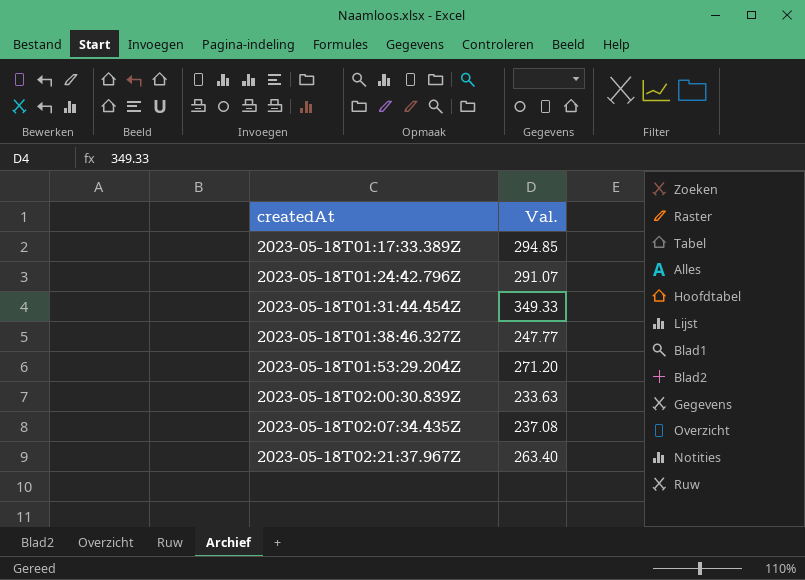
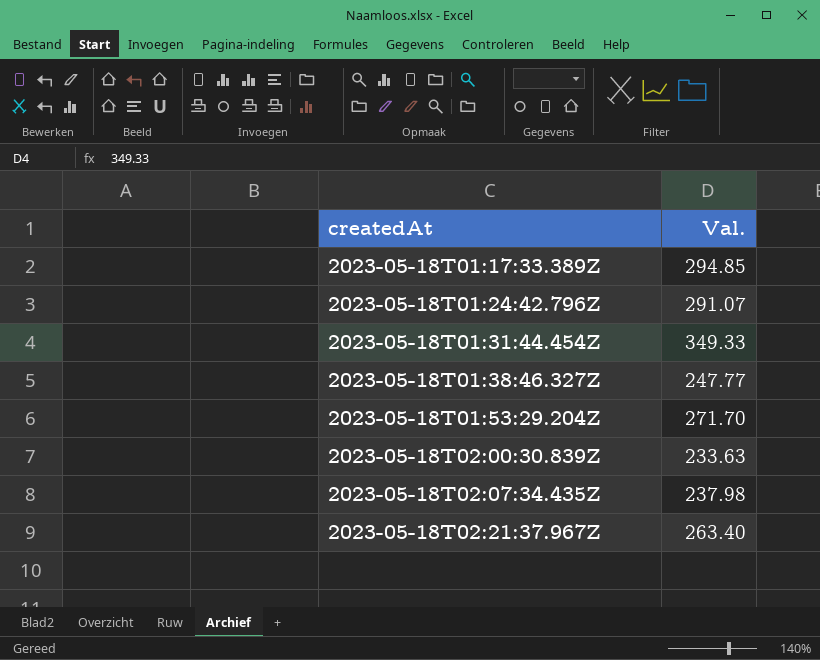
2023-05-18T01:53:29.204Z | Val.: 271.20 -> 271.70
2023-05-18T02:07:34.435Z | Val.: 237.08 -> 237.98

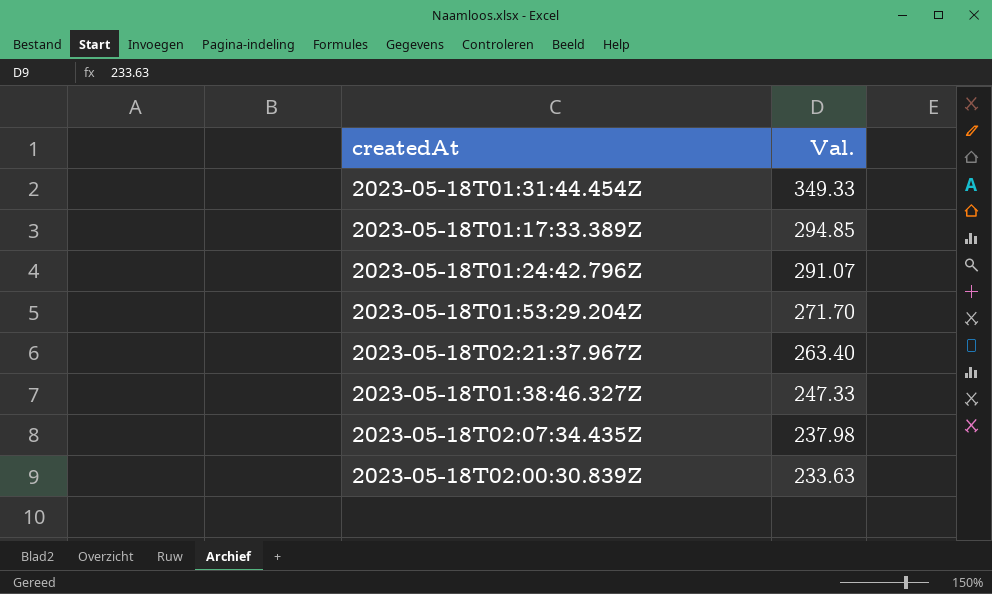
row order: createdAt ascending -> Val. descending
2023-05-18T01:38:46.327Z | Val.: 247.77 -> 247.33

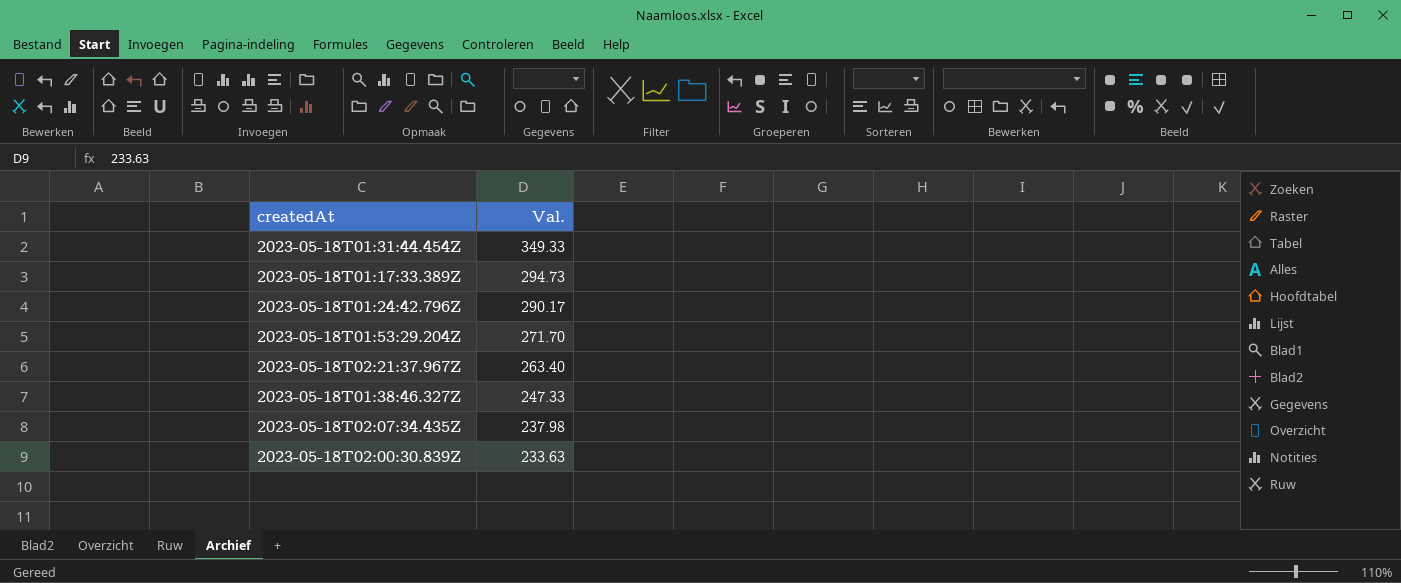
2023-05-18T01:17:33.389Z | Val.: 294.85 -> 294.73
2023-05-18T01:24:42.796Z | Val.: 291.07 -> 290.17

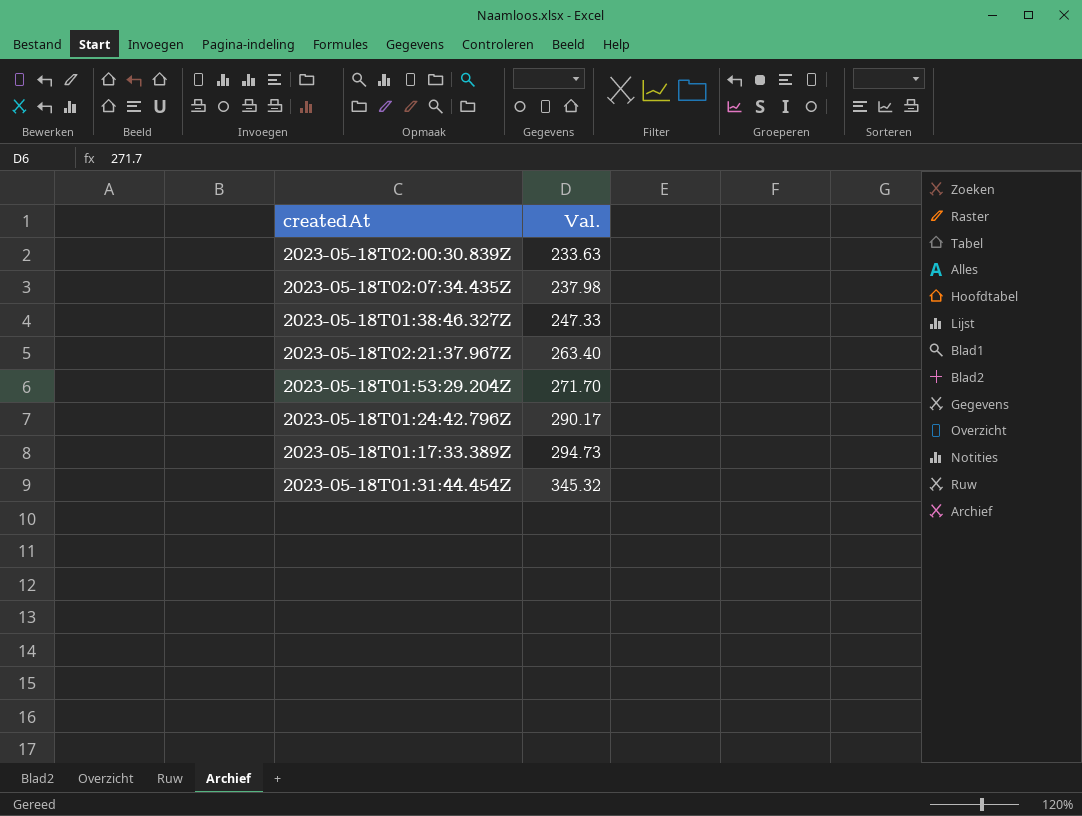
row order: Val. descending -> Val. ascending
2023-05-18T01:31:44.454Z | Val.: 349.33 -> 345.32

